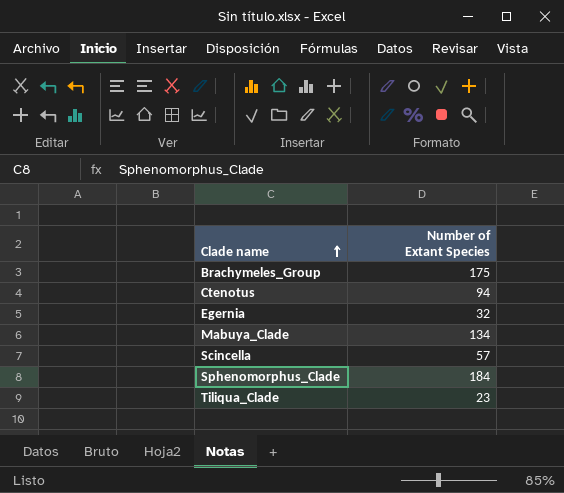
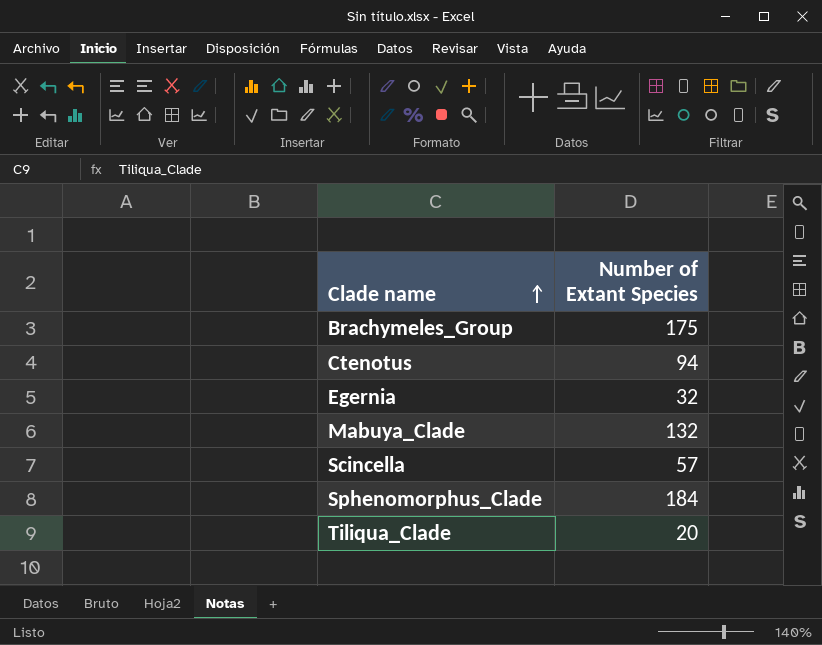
Mabuya_Clade | Number of Extant Species: 134 -> 132
Tiliqua_Clade | Number of Extant Species: 23 -> 20

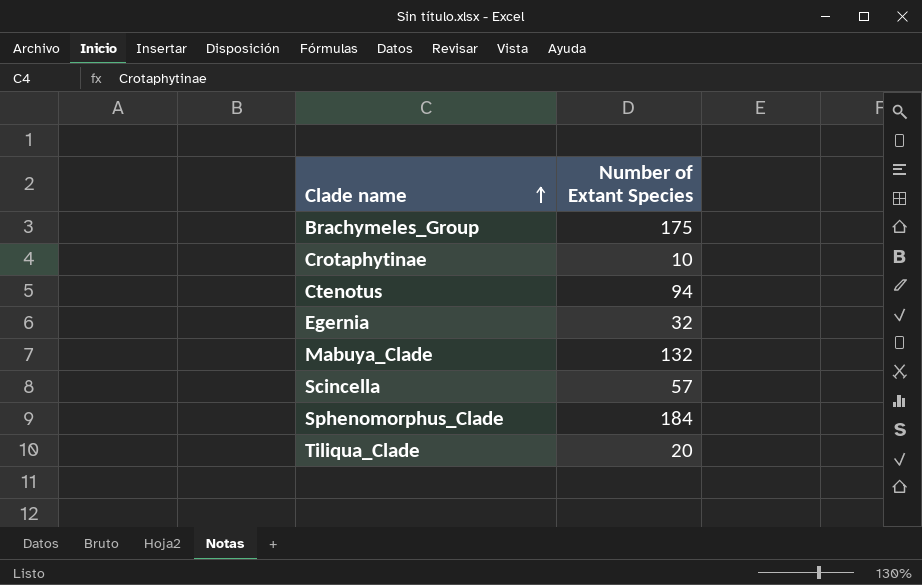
row Crotaphytinae: none -> 10

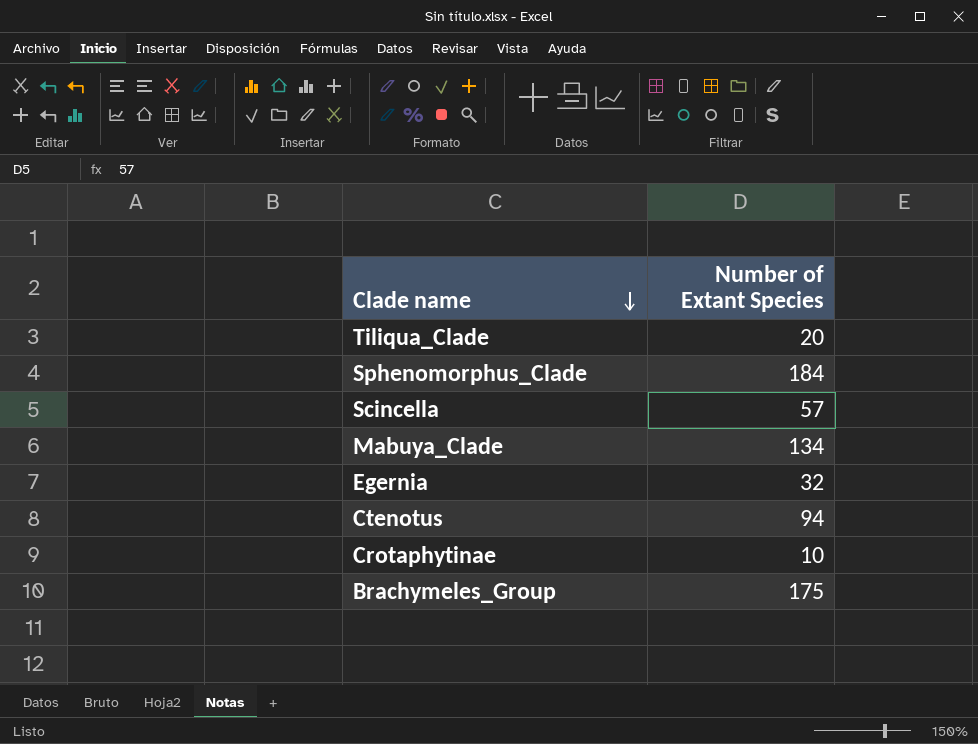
row order: Clade name ascending -> Clade name descending
Mabuya_Clade | Number of Extant Species: 132 -> 134

